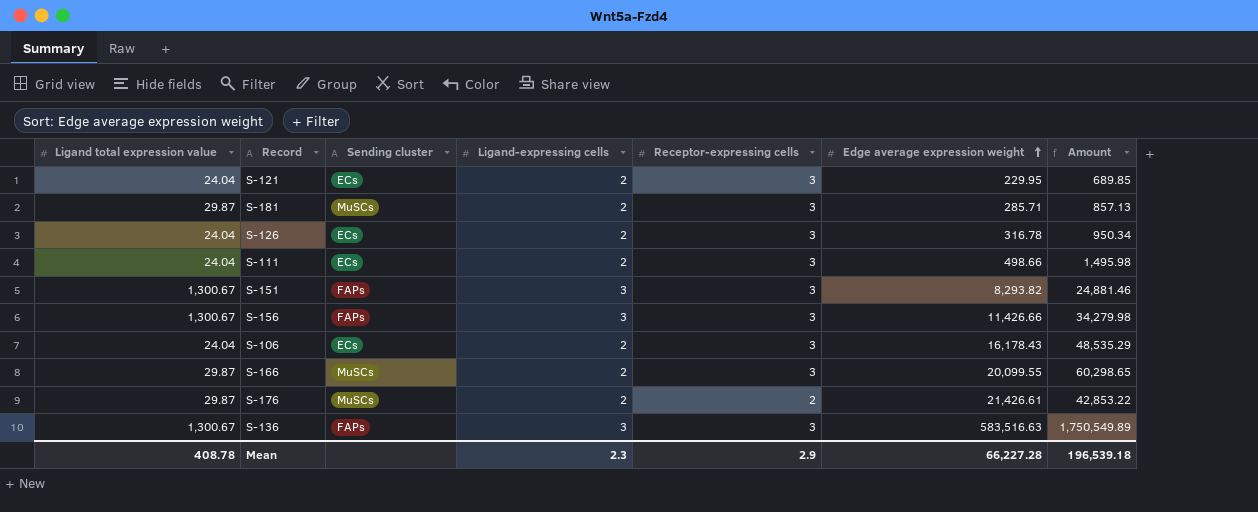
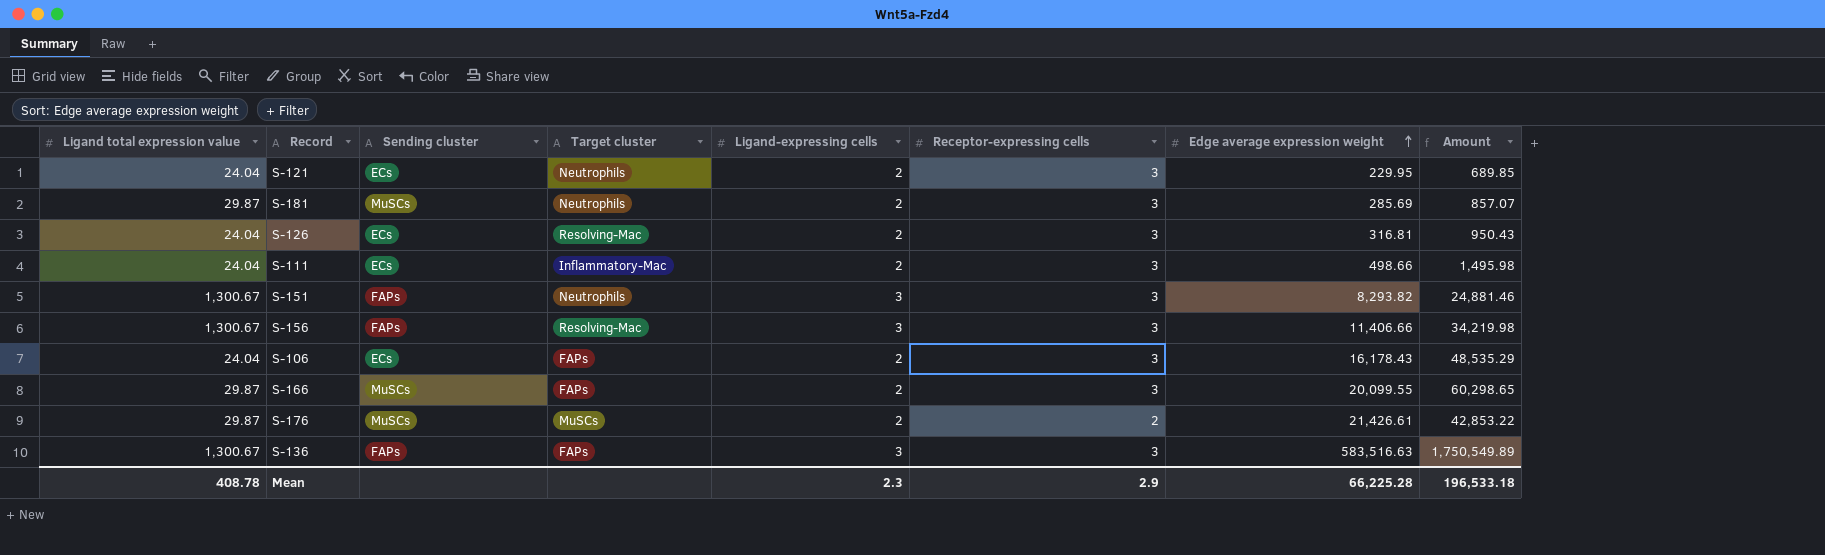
column Target cluster | position: none -> 4
S-181 | Edge average expression weight: 285.71 -> 285.69
S-181 | Amount: 857.13 -> 857.07
S-126 | Edge average expression weight: 316.78 -> 316.81
S-126 | Amount: 950.34 -> 950.43
S-156 | Edge average expression weight: 11,426.66 -> 11,406.66
S-156 | Amount: 34,279.98 -> 34,219.98
Mean | Edge average expression weight: 66,227.28 -> 66,225.28
Mean | Amount: 196,539.18 -> 196,533.18

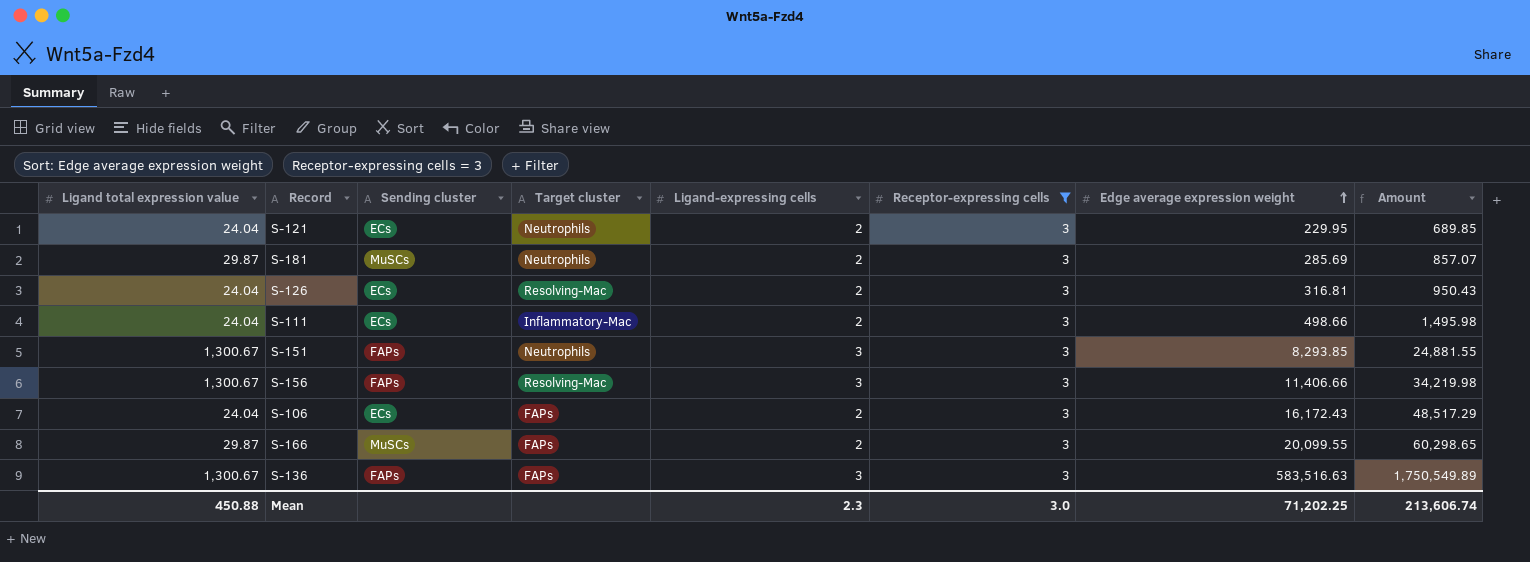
filter: none -> Receptor-expressing cells = 3
S-151 | Edge average expression weight: 8,293.82 -> 8,293.85
S-151 | Amount: 24,881.46 -> 24,881.55
S-106 | Edge average expression weight: 16,178.43 -> 16,172.43
S-106 | Amount: 48,535.29 -> 48,517.29
Mean | Ligand total expression value: 408.78 -> 450.88
Mean | Receptor-expressing cells: 2.9 -> 3.0
Mean | Edge average expression weight: 66,225.28 -> 71,202.25
Mean | Amount: 196,533.18 -> 213,606.74

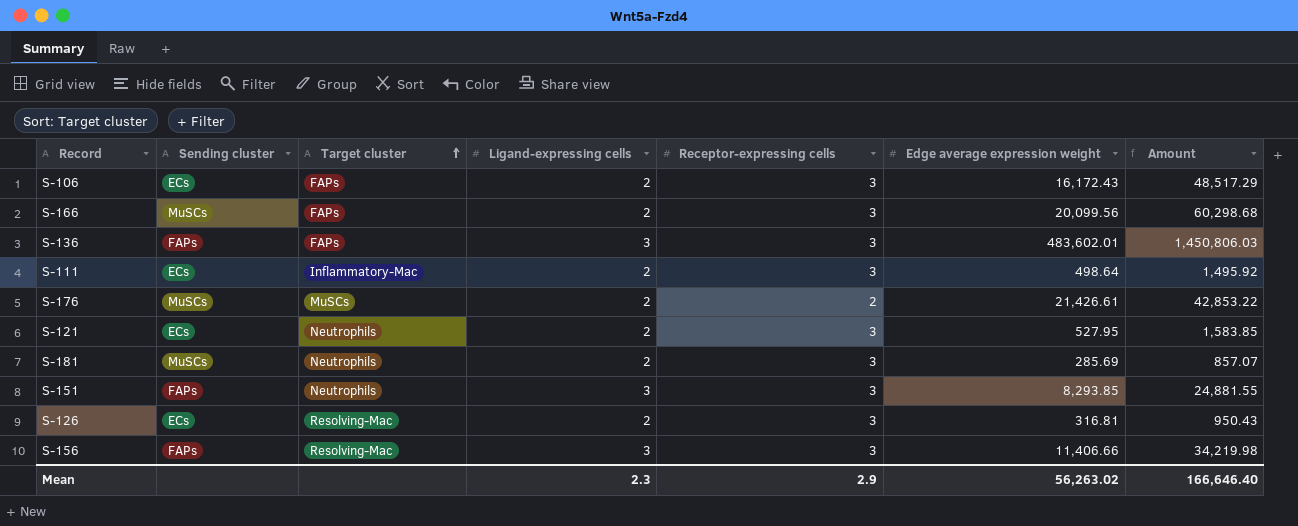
filter: Receptor-expressing cells = 3 -> none
row order: Edge average expression weight ascending -> Target cluster ascending
column Ligand total expression value | position: 1 -> none
S-166 | Edge average expression weight: 20,099.55 -> 20,099.56
S-166 | Amount: 60,298.65 -> 60,298.68
S-136 | Edge average expression weight: 583,516.63 -> 483,602.01
S-136 | Amount: 1,750,549.89 -> 1,450,806.03
S-111 | Edge average expression weight: 498.66 -> 498.64
S-111 | Amount: 1,495.98 -> 1,495.92
S-121 | Edge average expression weight: 229.95 -> 527.95
S-121 | Amount: 689.85 -> 1,583.85
Mean | Receptor-expressing cells: 3.0 -> 2.9
Mean | Edge average expression weight: 71,202.25 -> 56,263.02
Mean | Amount: 213,606.74 -> 166,646.40

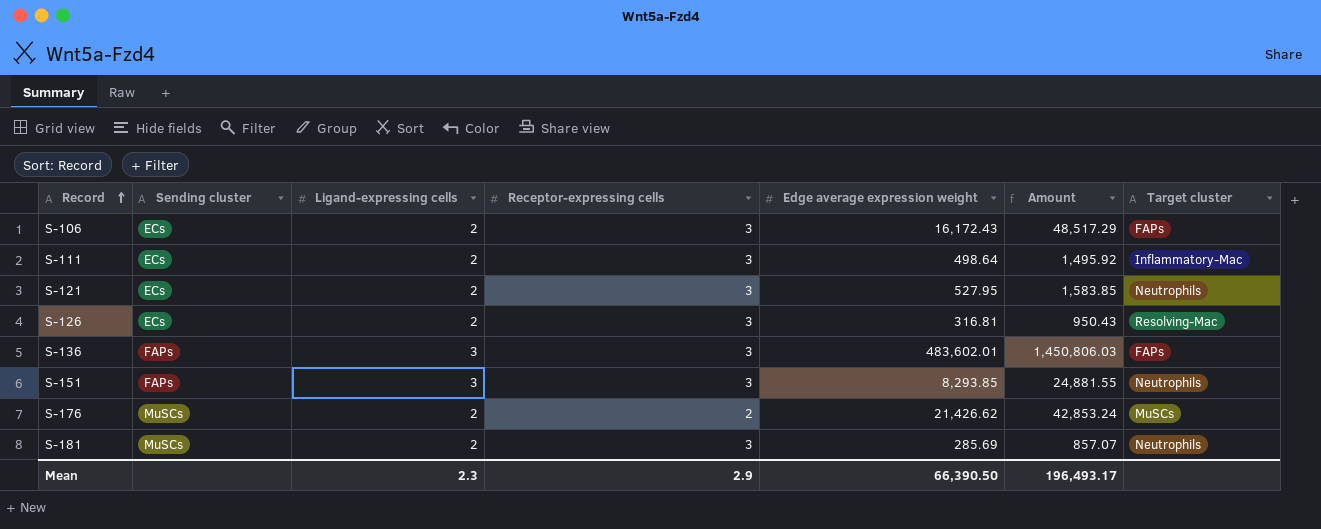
row order: Target cluster ascending -> Record ascending
column Target cluster | position: 3 -> 7
row S-166: MuSCs | FAPs | 2 | 3 | 20,099.56 | 60,298.68 -> none
row S-156: FAPs | Resolving-Mac | 3 | 3 | 11,406.66 | 34,219.98 -> none
S-176 | Edge average expression weight: 21,426.61 -> 21,426.62
S-176 | Amount: 42,853.22 -> 42,853.24
Mean | Edge average expression weight: 56,263.02 -> 66,390.50
Mean | Amount: 166,646.40 -> 196,493.17

